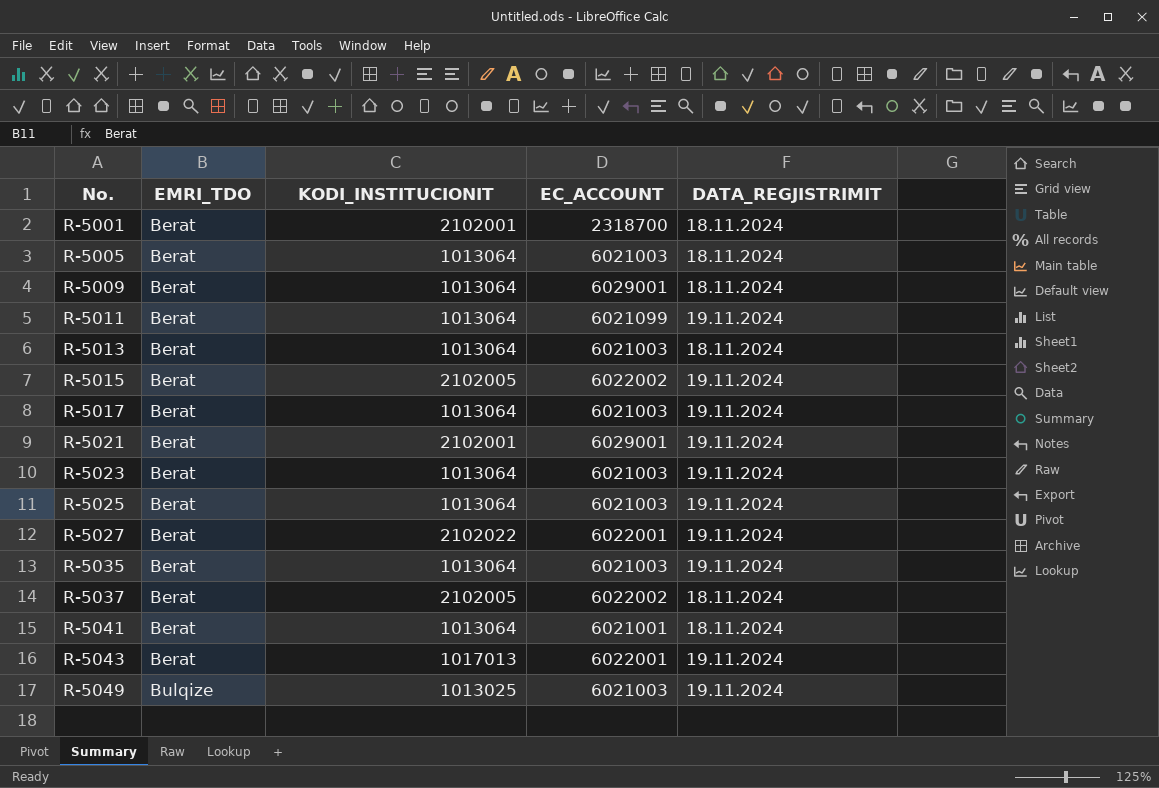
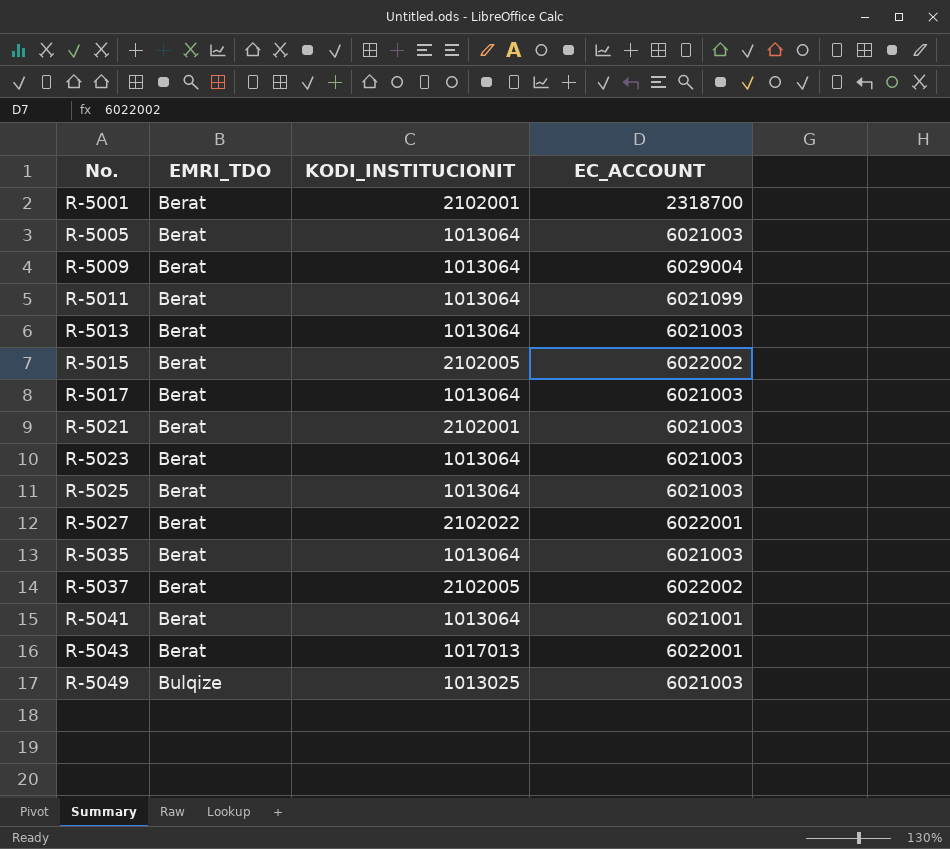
column DATA_REGJISTRIMIT | position: 5 -> none
R-5009 | EC_ACCOUNT: 6029001 -> 6029004
R-5021 | EC_ACCOUNT: 6029001 -> 6021003

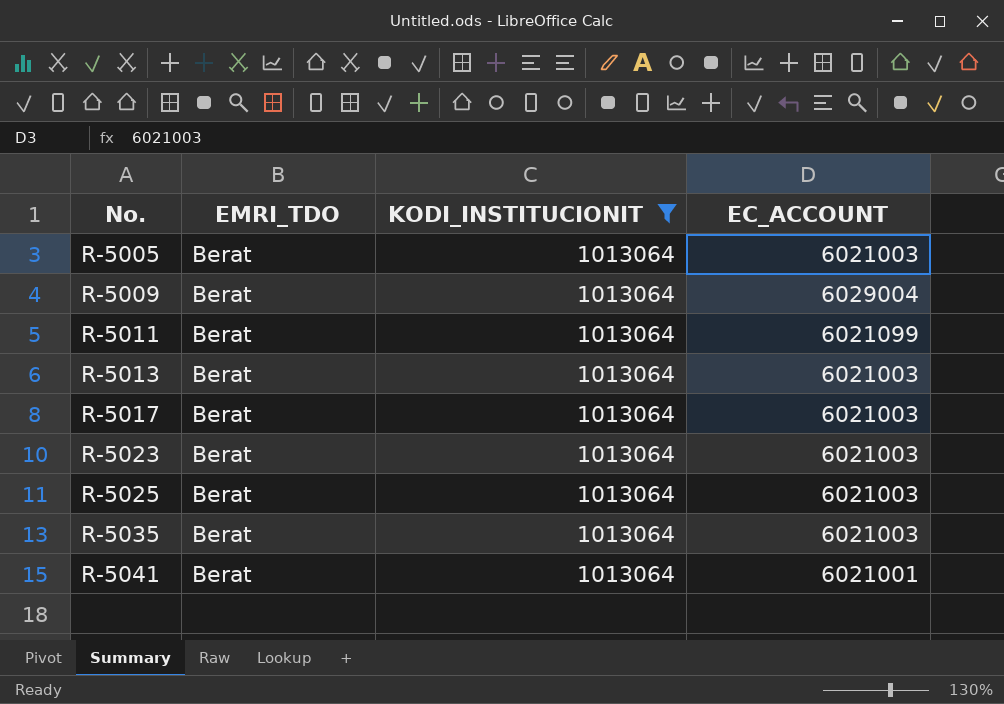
filter: none -> KODI_INSTITUCIONIT = 1013064

